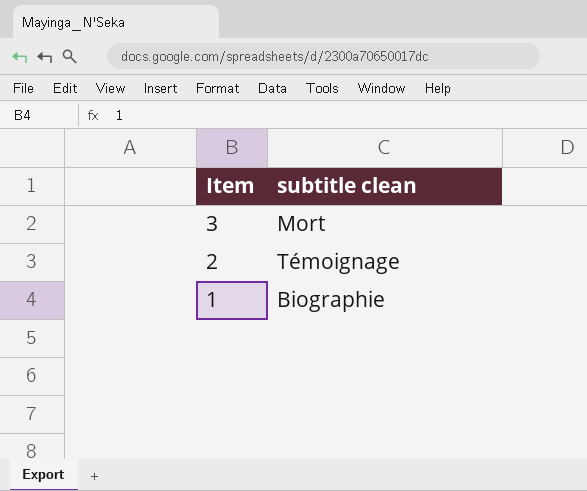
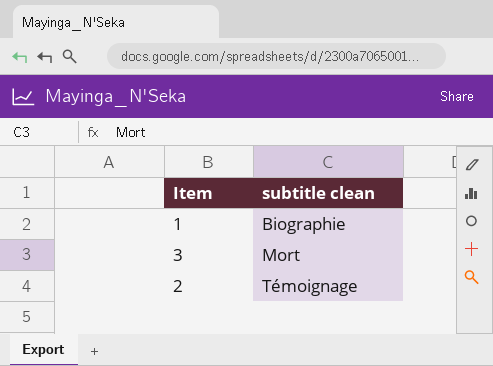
row order: Item descending -> subtitle clean ascending

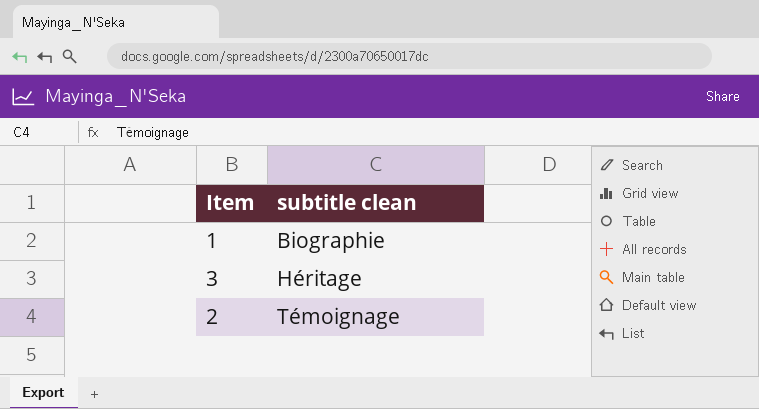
3 | subtitle clean: Mort -> Héritage

